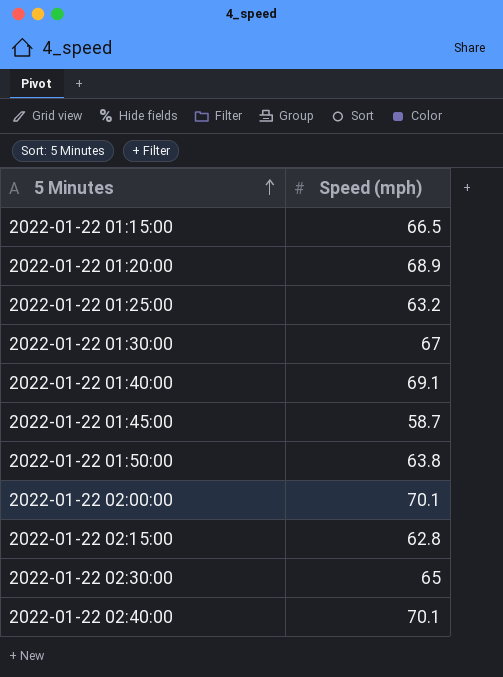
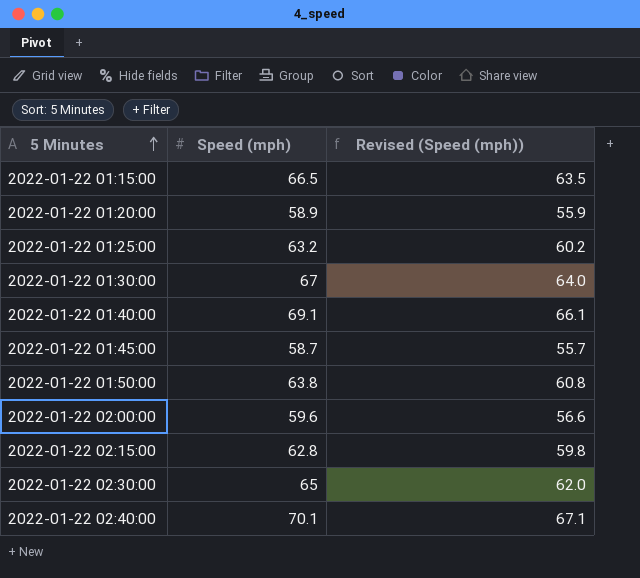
column Revised (Speed (mph)) | formula: none -> [Speed (mph)] - 3
2022-01-22 01:20:00 | Speed (mph): 68.9 -> 58.9
2022-01-22 02:00:00 | Speed (mph): 70.1 -> 59.6

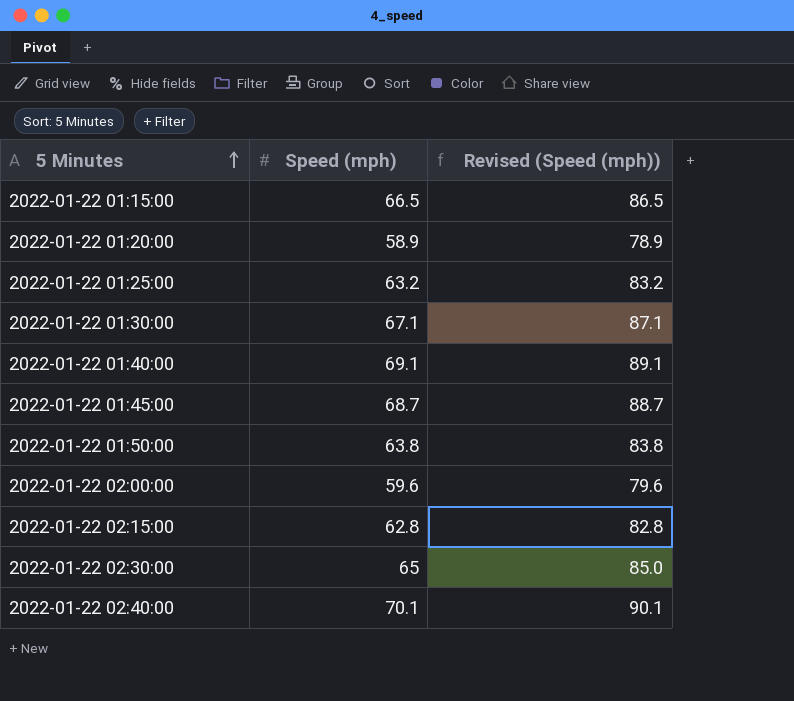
column Revised (Speed (mph)) | formula: [Speed (mph)] - 3 -> [Speed (mph)] + 20
2022-01-22 01:30:00 | Speed (mph): 67 -> 67.1
2022-01-22 01:45:00 | Speed (mph): 58.7 -> 68.7

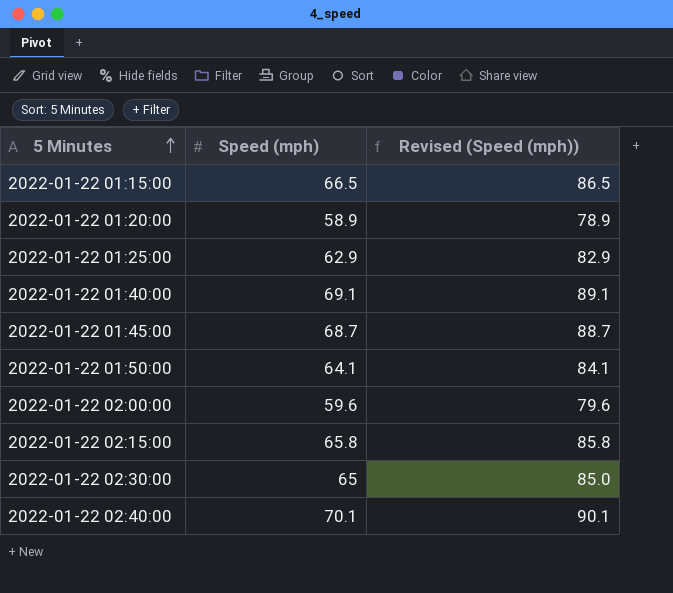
row 2022-01-22 01:30:00: 67.1 | 87.1 -> none
2022-01-22 01:25:00 | Speed (mph): 63.2 -> 62.9
2022-01-22 01:25:00 | Revised (Speed (mph)): 83.2 -> 82.9
2022-01-22 01:50:00 | Speed (mph): 63.8 -> 64.1
2022-01-22 01:50:00 | Revised (Speed (mph)): 83.8 -> 84.1
2022-01-22 02:15:00 | Speed (mph): 62.8 -> 65.8
2022-01-22 02:15:00 | Revised (Speed (mph)): 82.8 -> 85.8

